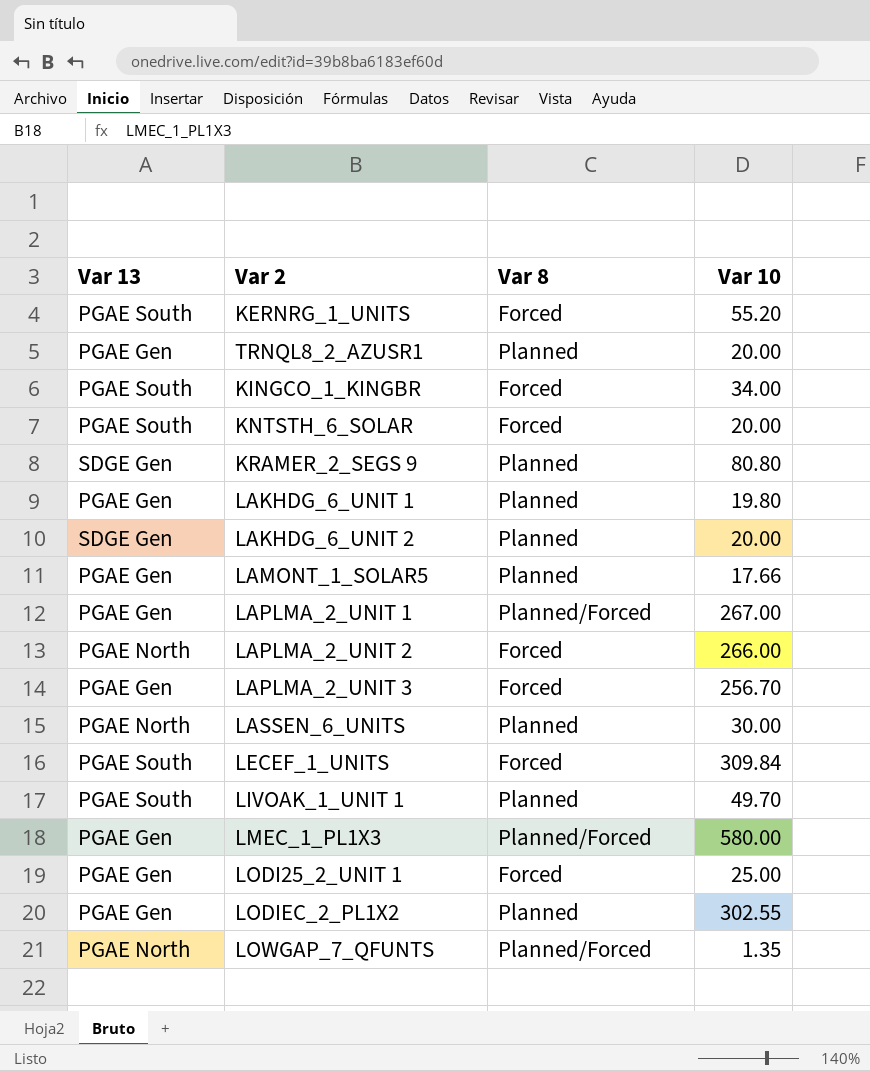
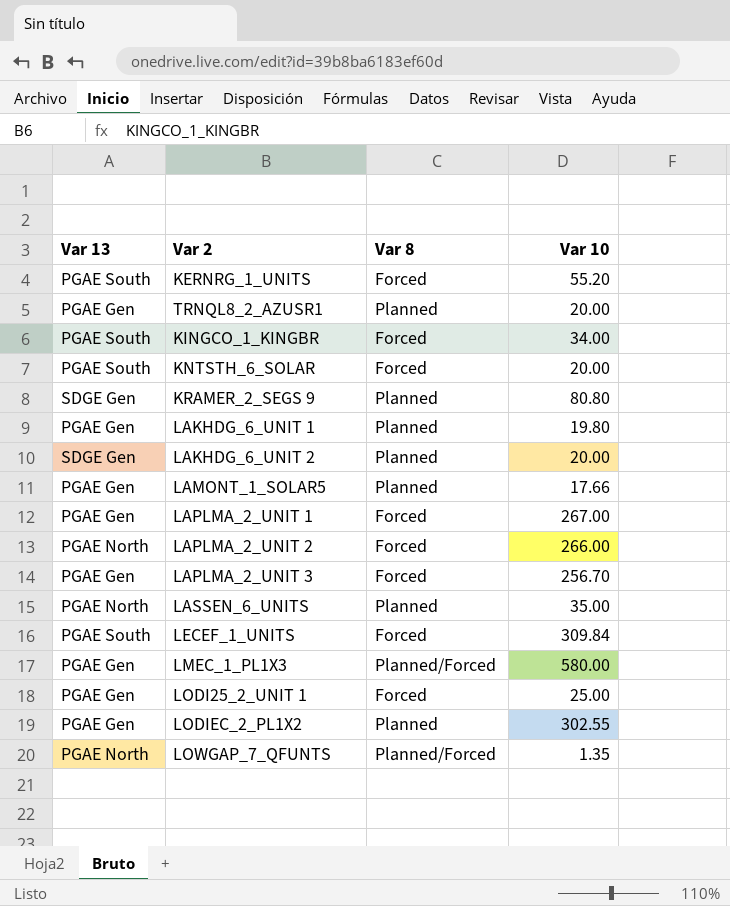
row LIVOAK_1_UNIT 1: PGAE South | Planned | 49.70 -> none
LAPLMA_2_UNIT 1 | Var 8: Planned/Forced -> Forced
LASSEN_6_UNITS | Var 10: 30.00 -> 35.00

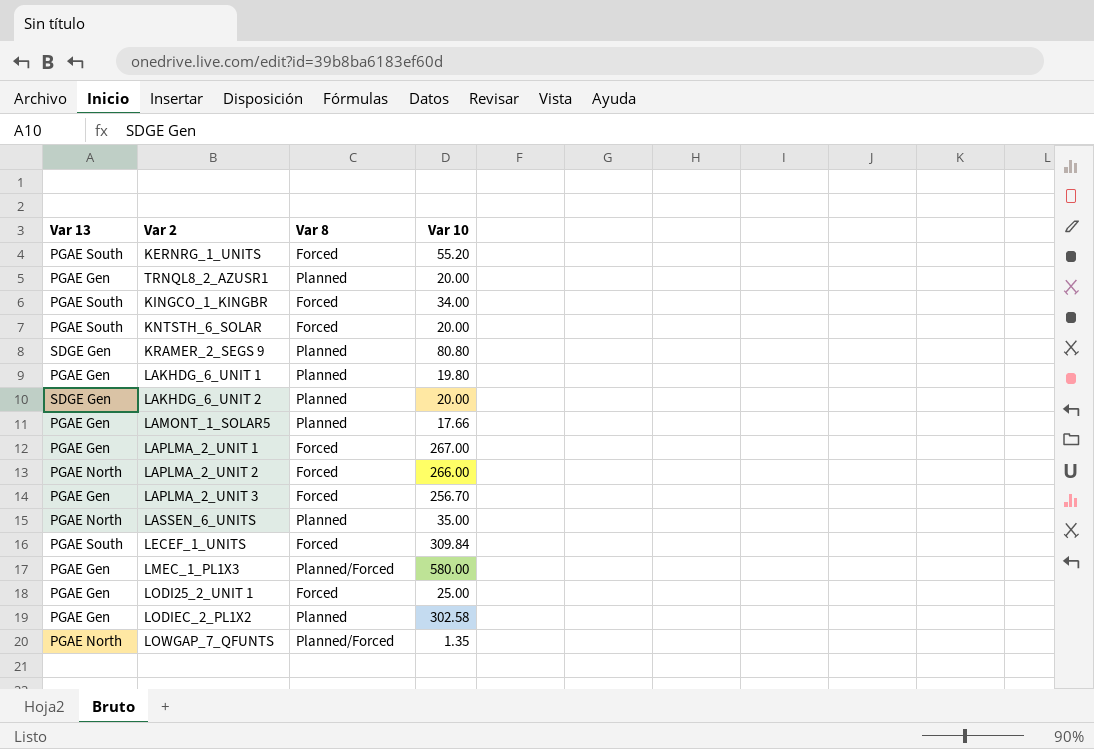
LODIEC_2_PL1X2 | Var 10: 302.55 -> 302.58

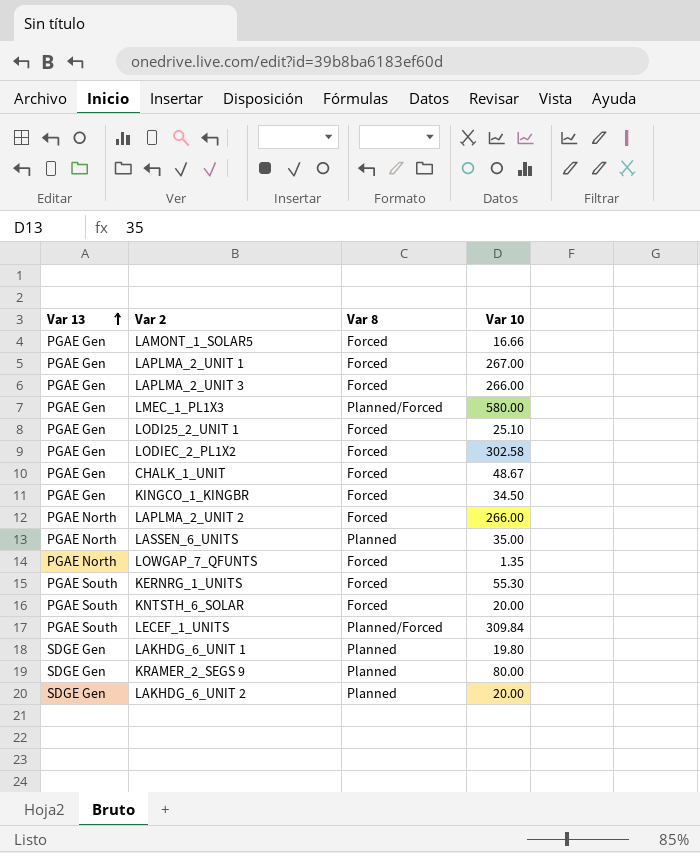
row order: none -> Var 13 ascending
row TRNQL8_2_AZUSR1: PGAE Gen | Planned | 20.00 -> none
LAMONT_1_SOLAR5 | Var 8: Planned -> Forced
LAMONT_1_SOLAR5 | Var 10: 17.66 -> 16.66
LAPLMA_2_UNIT 3 | Var 10: 256.70 -> 266.00
LODI25_2_UNIT 1 | Var 10: 25.00 -> 25.10
LODIEC_2_PL1X2 | Var 8: Planned -> Forced
row CHALK_1_UNIT: none -> PGAE Gen | Forced | 48.67
KINGCO_1_KINGBR | Var 13: PGAE South -> PGAE Gen
KINGCO_1_KINGBR | Var 10: 34.00 -> 34.50
LOWGAP_7_QFUNTS | Var 8: Planned/Forced -> Forced
KERNRG_1_UNITS | Var 10: 55.20 -> 55.30
LECEF_1_UNITS | Var 8: Forced -> Planned/Forced
LAKHDG_6_UNIT 1 | Var 13: PGAE Gen -> SDGE Gen
KRAMER_2_SEGS 9 | Var 10: 80.80 -> 80.00

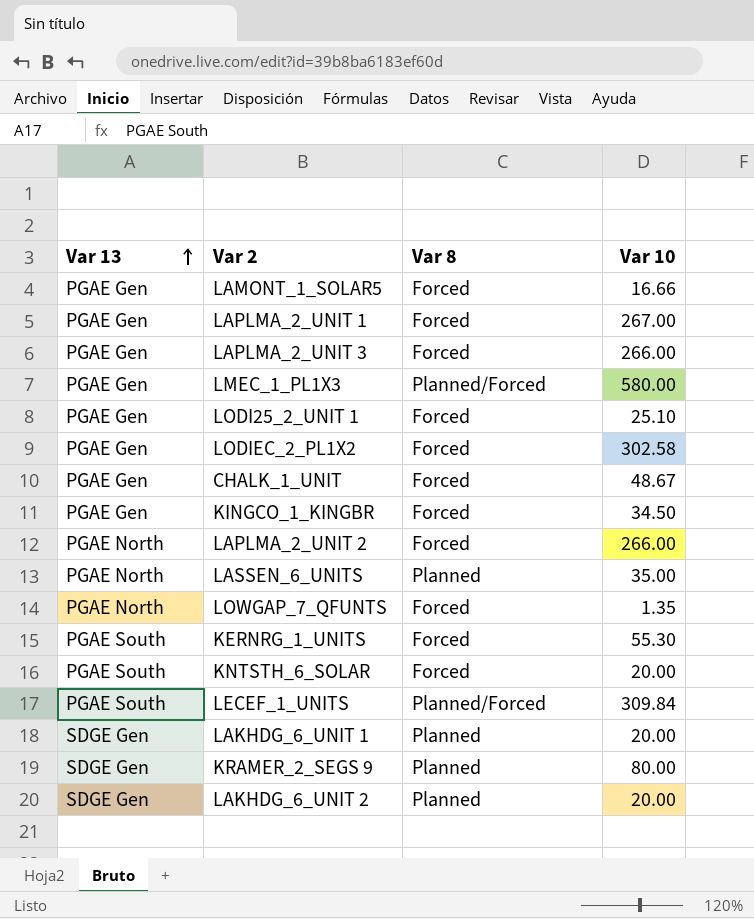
LAKHDG_6_UNIT 1 | Var 10: 19.80 -> 20.00

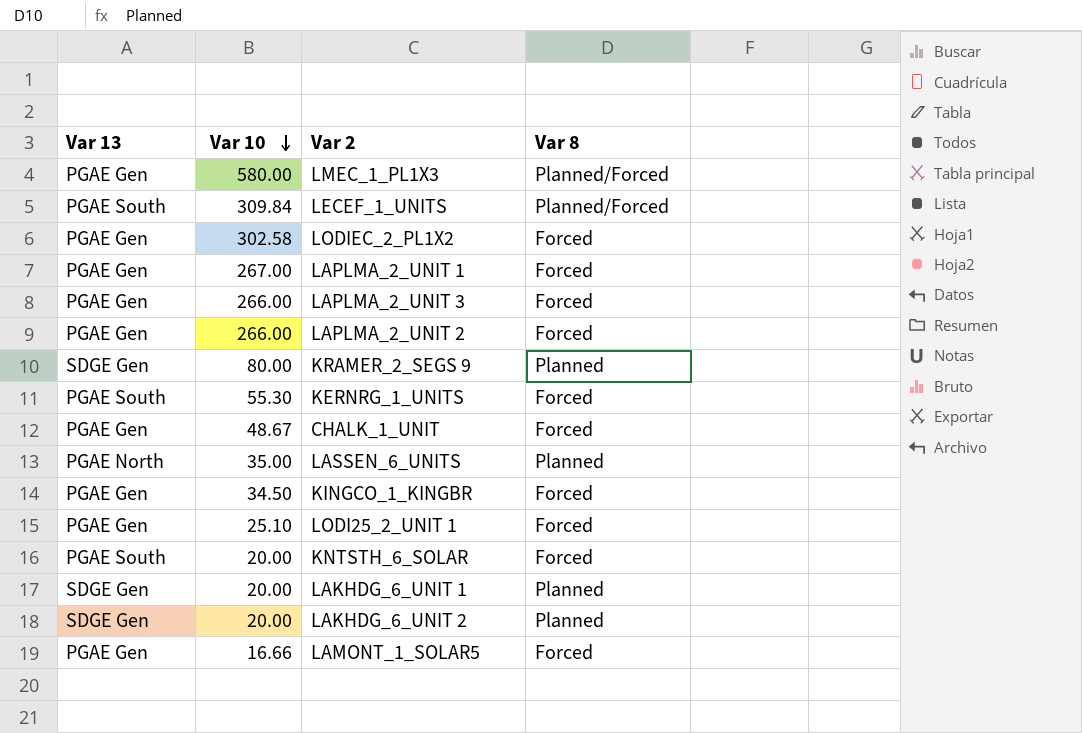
row order: Var 13 ascending -> Var 10 descending
column Var 10 | position: 4 -> 2
row LOWGAP_7_QFUNTS: PGAE North | Forced | 1.35 -> none
LAPLMA_2_UNIT 2 | Var 13: PGAE North -> PGAE Gen

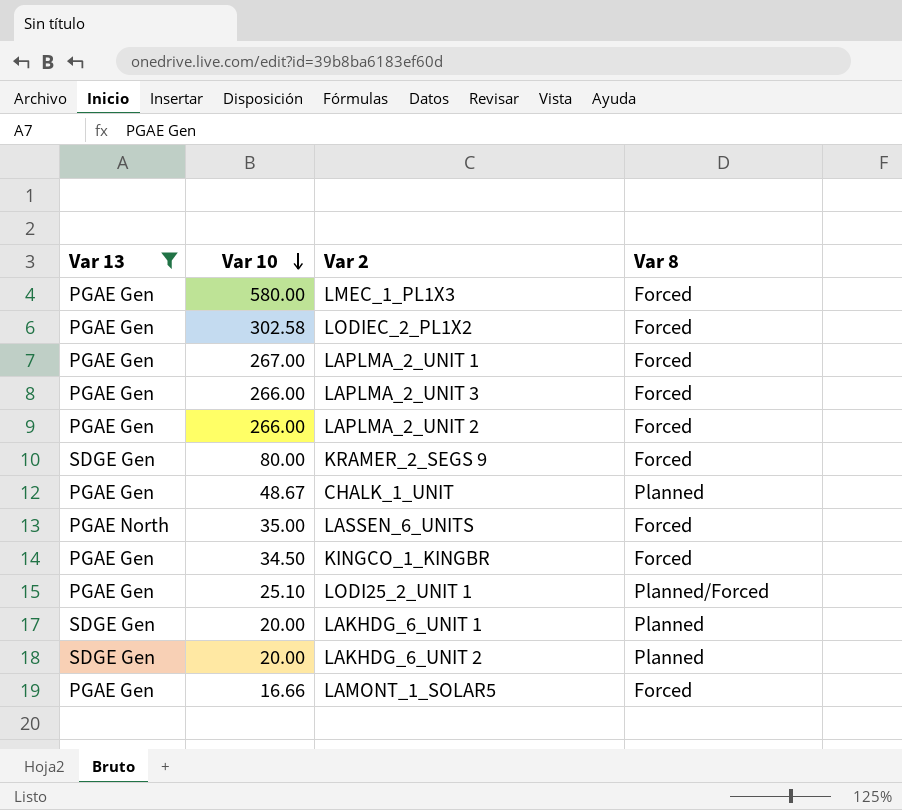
filter: none -> Var 13 != PGAE South
LMEC_1_PL1X3 | Var 8: Planned/Forced -> Forced
KRAMER_2_SEGS 9 | Var 8: Planned -> Forced
CHALK_1_UNIT | Var 8: Forced -> Planned
LASSEN_6_UNITS | Var 8: Planned -> Forced
LODI25_2_UNIT 1 | Var 8: Forced -> Planned/Forced

